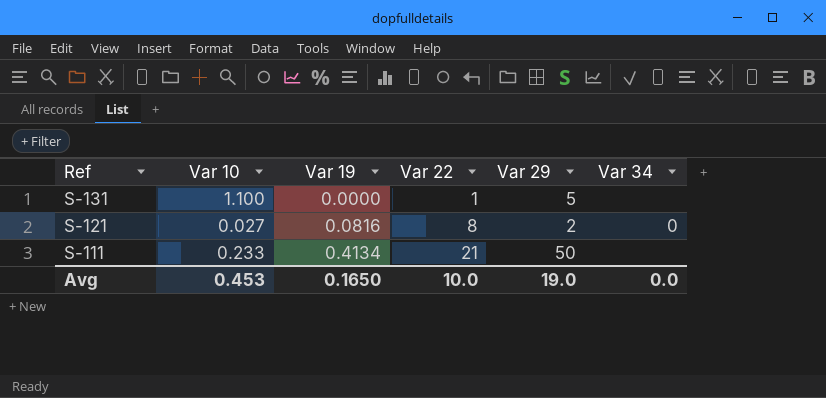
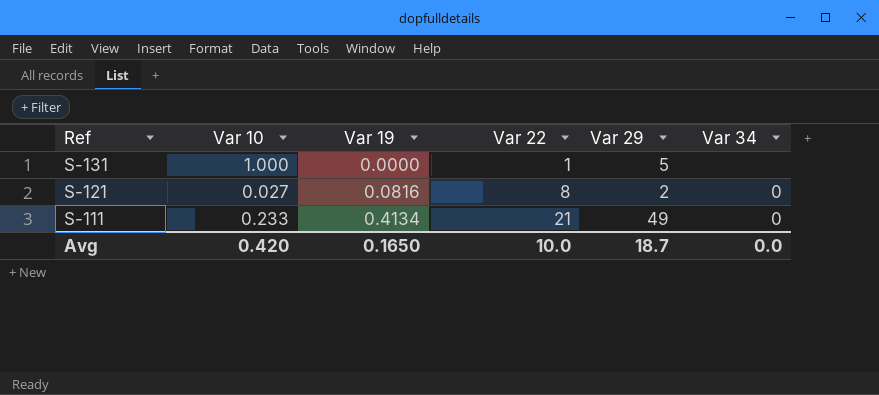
S-131 | Var 10: 1.100 -> 1.000
S-111 | Var 29: 50 -> 49
S-111 | Var 34: none -> 0
Avg | Var 10: 0.453 -> 0.420
Avg | Var 29: 19.0 -> 18.7

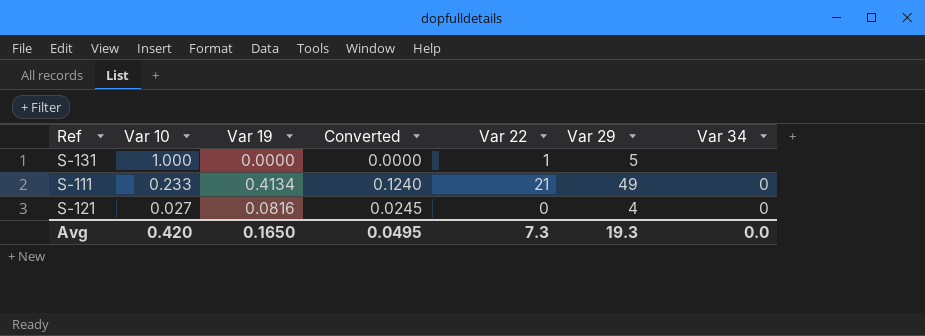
row order: Ref descending -> Var 10 descending
column Converted | formula: none -> [Var 19] * 0.3
S-121 | Var 22: 8 -> 0
S-121 | Var 29: 2 -> 4
Avg | Var 22: 10.0 -> 7.3
Avg | Var 29: 18.7 -> 19.3

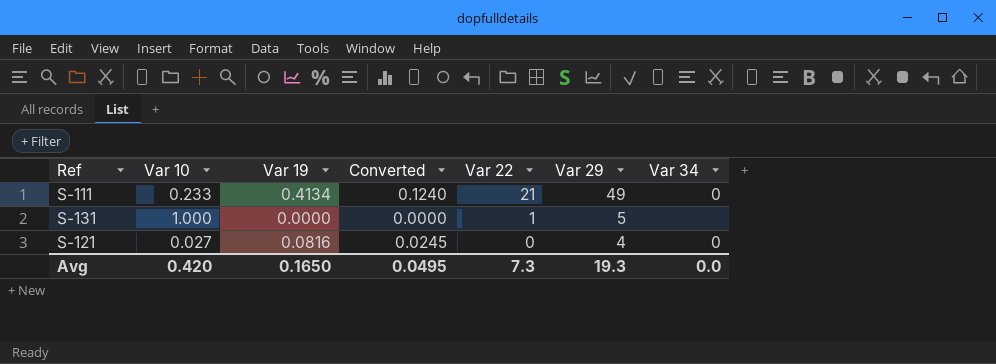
row order: Var 10 descending -> Var 22 descending

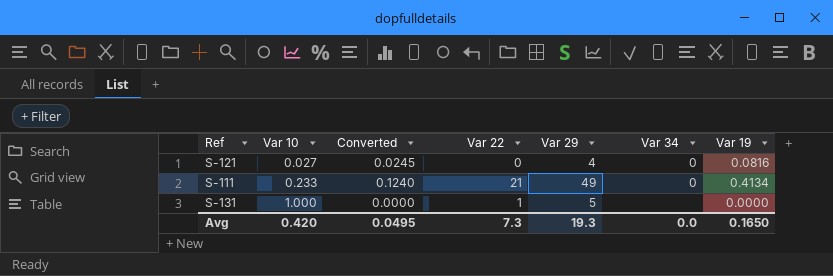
row order: Var 22 descending -> Var 10 ascending
column Var 19 | position: 3 -> 7

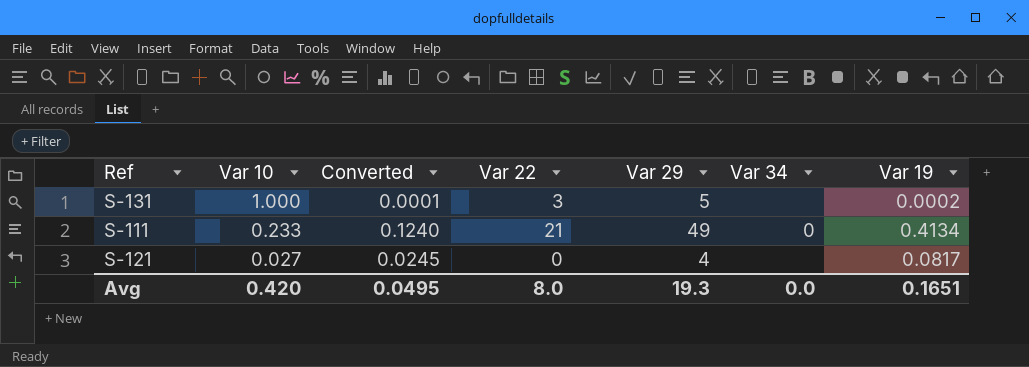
row order: Var 10 ascending -> Var 10 descending
S-131 | Converted: 0.0000 -> 0.0001
S-131 | Var 22: 1 -> 3
S-131 | Var 19: 0.0000 -> 0.0002
S-121 | Var 34: 0 -> none
S-121 | Var 19: 0.0816 -> 0.0817
Avg | Var 22: 7.3 -> 8.0
Avg | Var 19: 0.1650 -> 0.1651

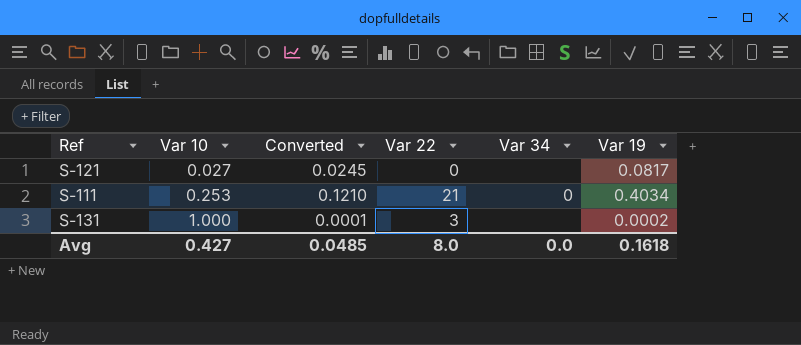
row order: Var 10 descending -> Var 10 ascending
column Var 29 | position: 5 -> none
S-111 | Var 10: 0.233 -> 0.253
S-111 | Converted: 0.1240 -> 0.1210
S-111 | Var 19: 0.4134 -> 0.4034
Avg | Var 10: 0.420 -> 0.427
Avg | Converted: 0.0495 -> 0.0485
Avg | Var 19: 0.1651 -> 0.1618

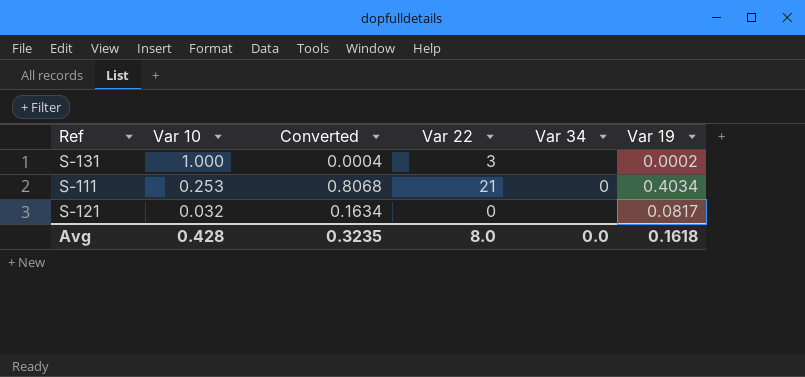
row order: Var 10 ascending -> Var 10 descending
column Converted | formula: [Var 19] * 0.3 -> [Var 19] * 2
S-121 | Var 10: 0.027 -> 0.032
Avg | Var 10: 0.427 -> 0.428
Avg | Converted: 0.0485 -> 0.3235

